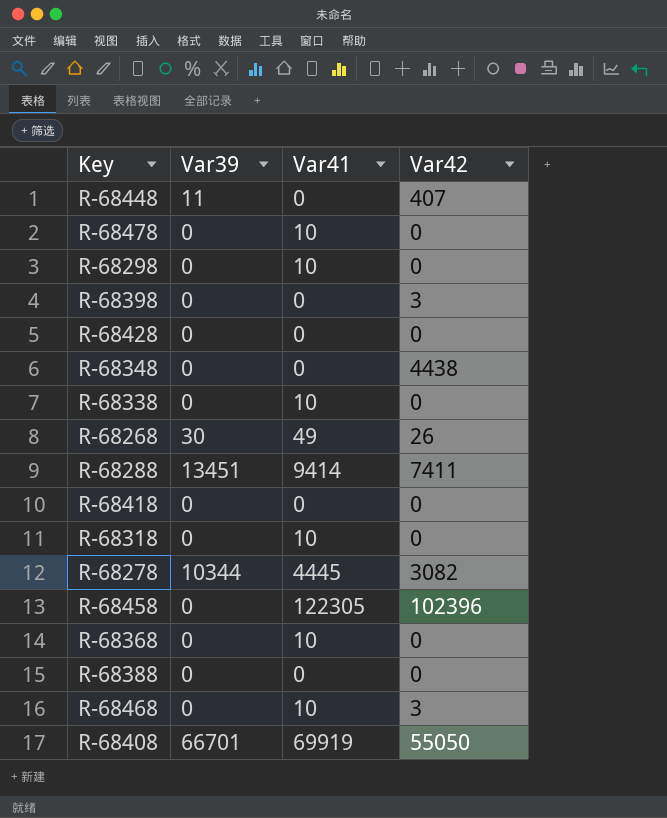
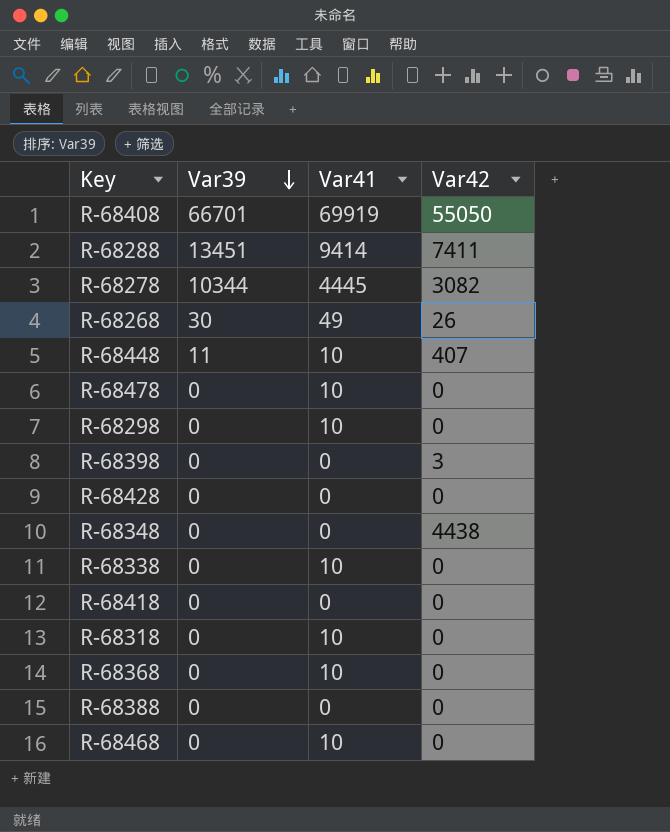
row order: none -> Var39 descending
row R-68458: 0 | 122305 | 102396 -> none
R-68448 | Var41: 0 -> 10
R-68468 | Var42: 3 -> 0

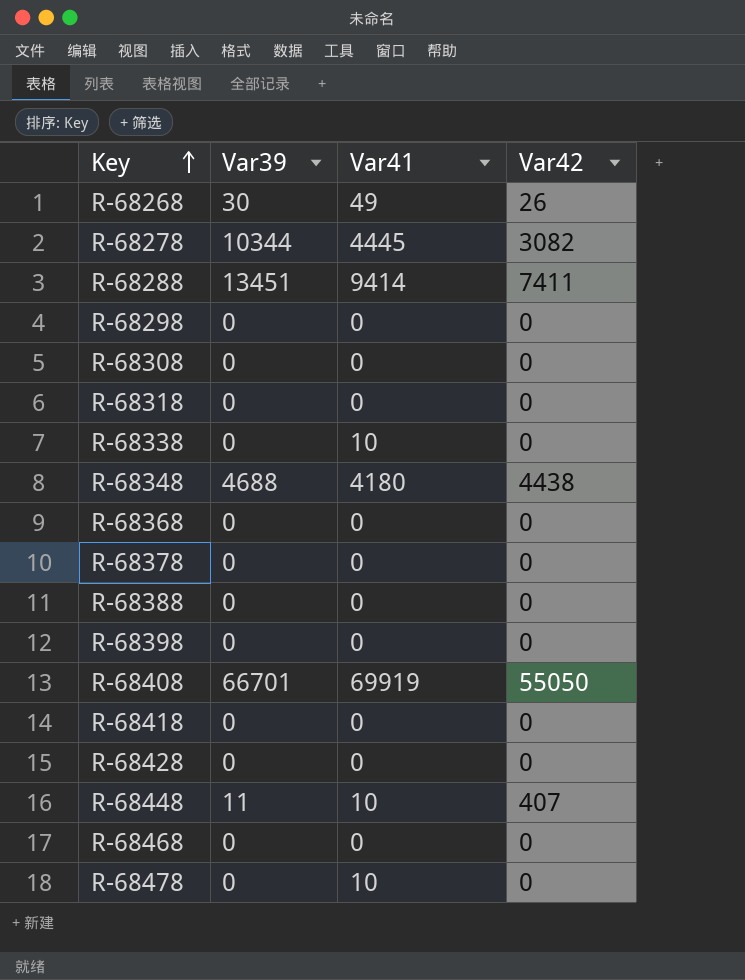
row order: Var39 descending -> Key ascending
R-68298 | Var41: 10 -> 0
row R-68308: none -> 0 | 0 | 0
R-68318 | Var41: 10 -> 0
R-68348 | Var39: 0 -> 4688
R-68348 | Var41: 0 -> 4180
R-68368 | Var41: 10 -> 0
row R-68378: none -> 0 | 0 | 0
R-68398 | Var42: 3 -> 0
R-68468 | Var41: 10 -> 0

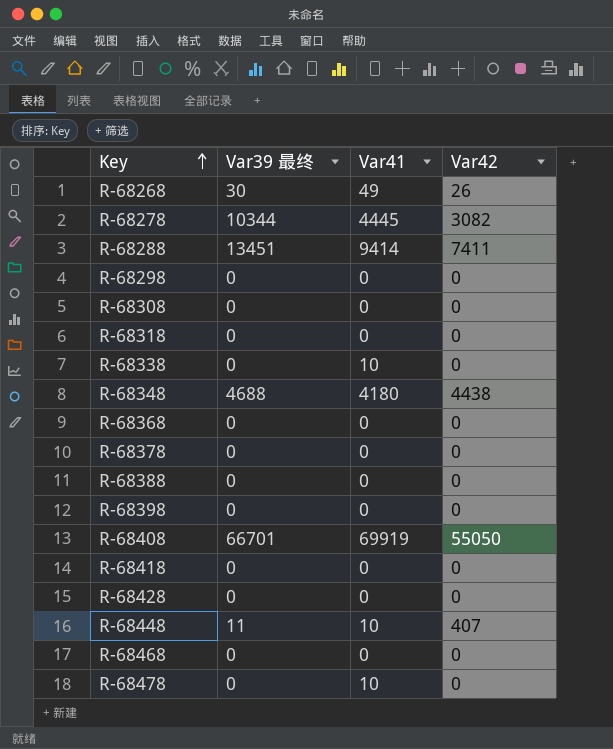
column name: Var39 -> Var39 最终

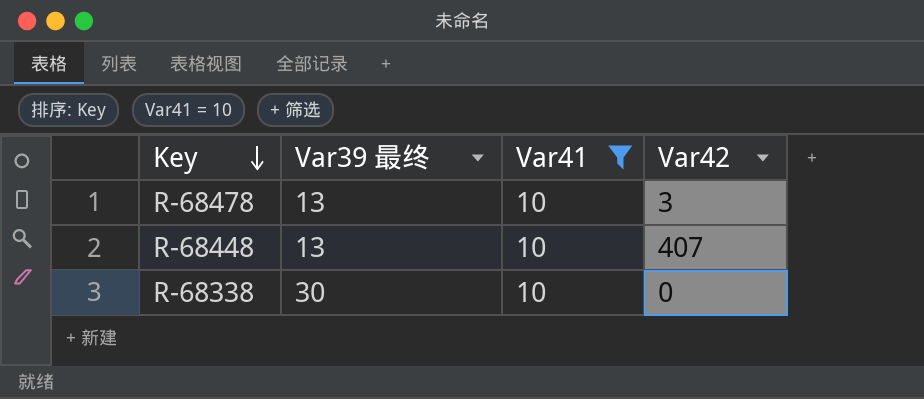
filter: none -> Var41 = 10
row order: Key ascending -> Key descending
R-68478 | Var39 最终: 0 -> 13
R-68478 | Var42: 0 -> 3
R-68448 | Var39 最终: 11 -> 13
R-68338 | Var39 最终: 0 -> 30

